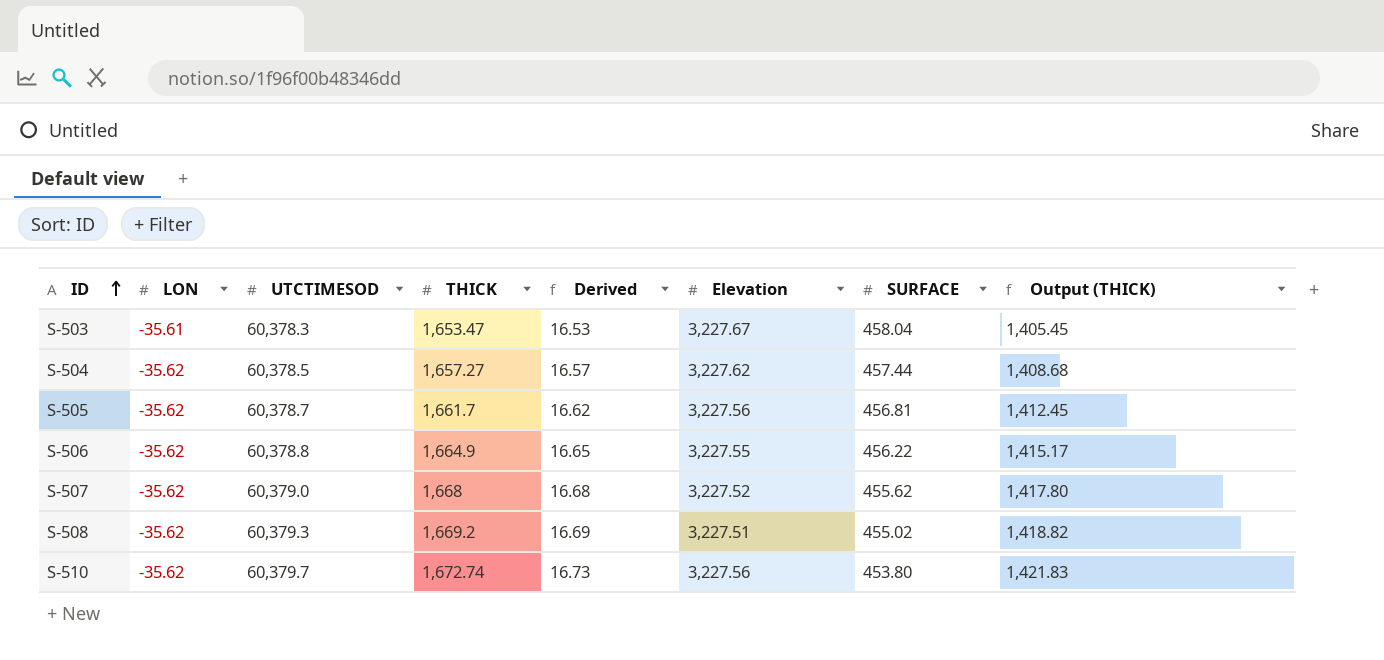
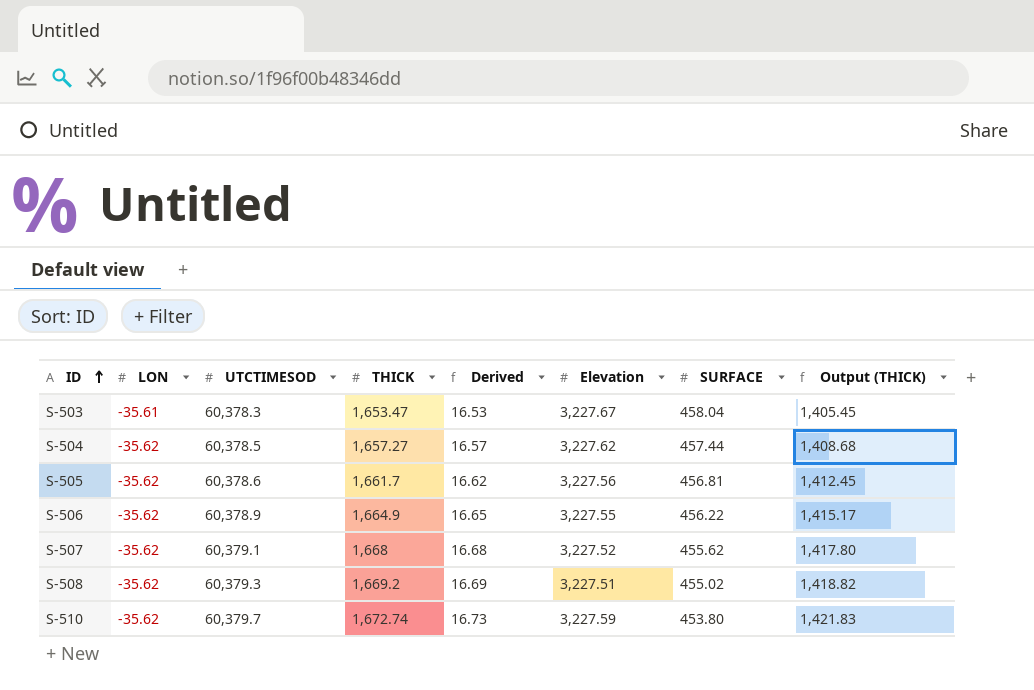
S-505 | UTCTIMESOD: 60,378.7 -> 60,378.6
S-506 | UTCTIMESOD: 60,378.8 -> 60,378.9
S-507 | UTCTIMESOD: 60,379.0 -> 60,379.1
S-510 | Elevation: 3,227.56 -> 3,227.59

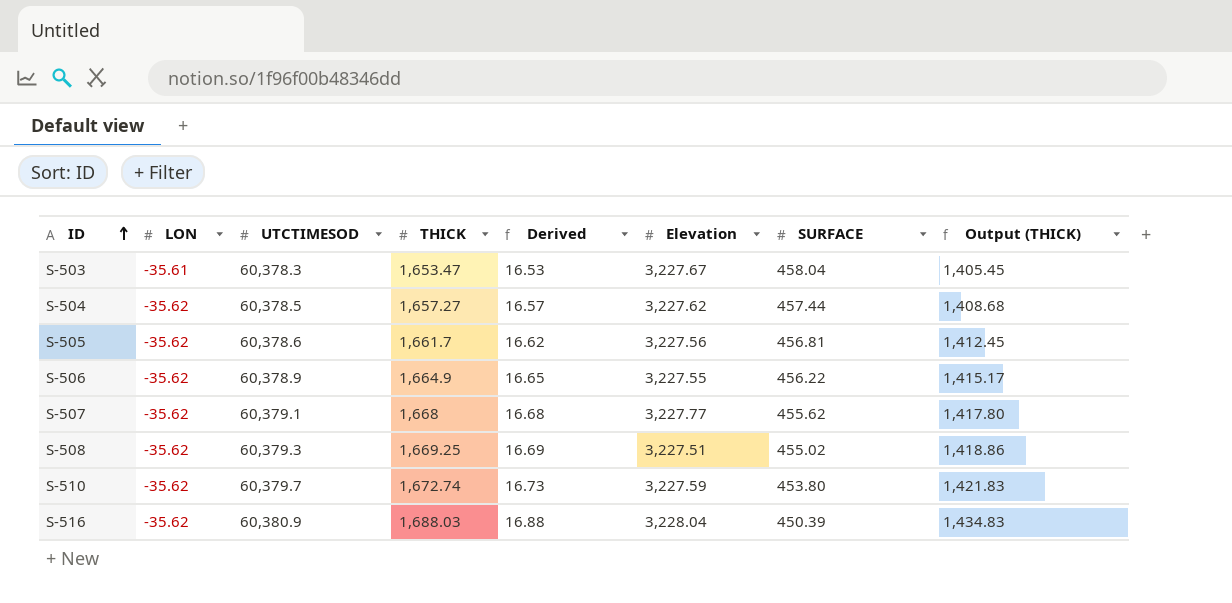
S-507 | Elevation: 3,227.52 -> 3,227.77
S-508 | THICK: 1,669.2 -> 1,669.25
S-508 | Output (THICK): 1,418.82 -> 1,418.86
row S-516: none -> -35.62 | 60,380.9 | 1,688.03 | 16.88 | 3,228.04 | 450.39 | 1,434.83

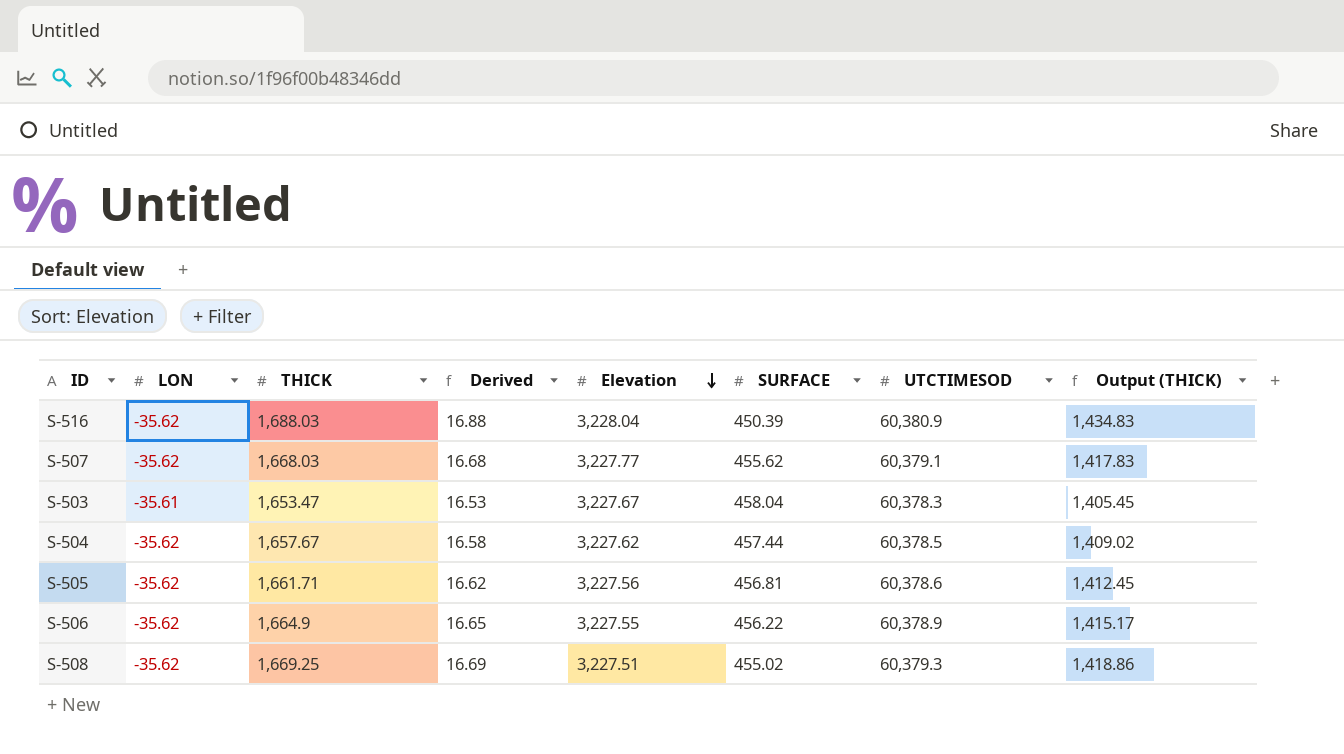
row order: ID ascending -> Elevation descending
column UTCTIMESOD | position: 3 -> 7
row S-510: -35.62 | 60,379.7 | 1,672.74 | 16.73 | 3,227.59 | 453.80 | 1,421.83 -> none
S-507 | THICK: 1,668 -> 1,668.03
S-507 | Output (THICK): 1,417.80 -> 1,417.83
S-504 | THICK: 1,657.27 -> 1,657.67
S-504 | Derived: 16.57 -> 16.58
S-504 | Output (THICK): 1,408.68 -> 1,409.02
S-505 | THICK: 1,661.7 -> 1,661.71

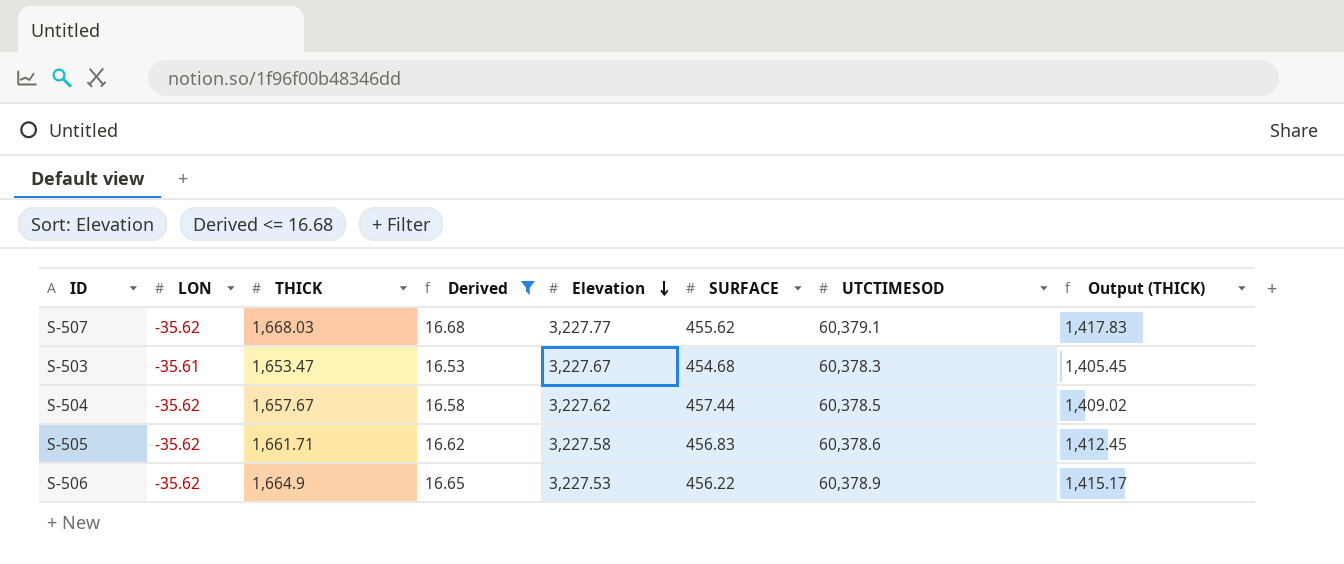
filter: none -> Derived <= 16.68
S-503 | SURFACE: 458.04 -> 454.68
S-505 | Elevation: 3,227.56 -> 3,227.58
S-505 | SURFACE: 456.81 -> 456.83
S-506 | Elevation: 3,227.55 -> 3,227.53

